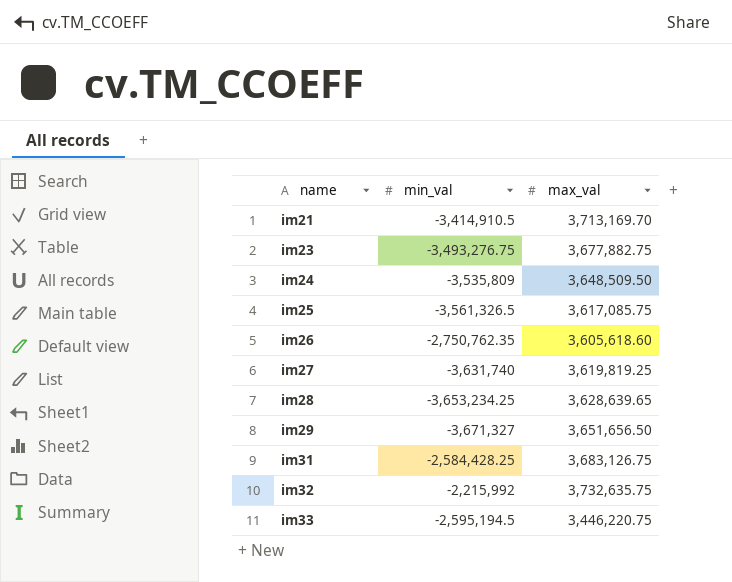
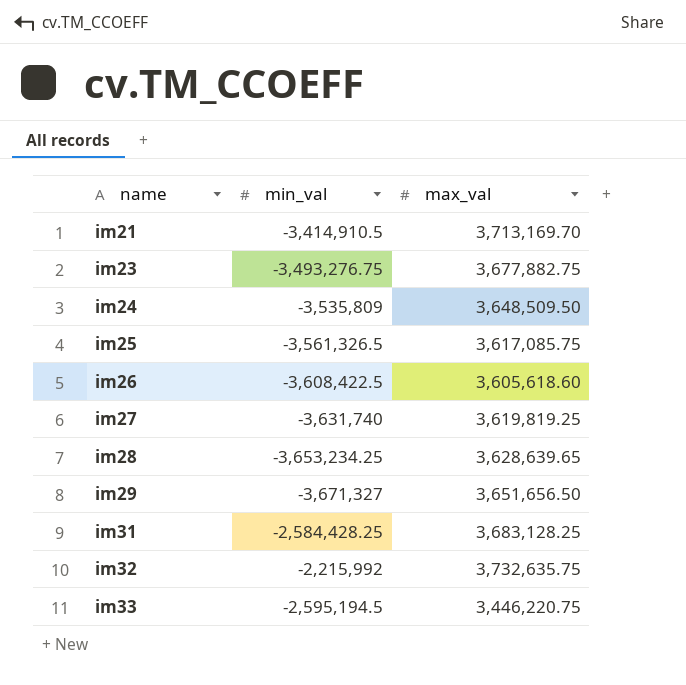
im26 | min_val: -2,750,762.35 -> -3,608,422.5
im31 | max_val: 3,683,126.75 -> 3,683,128.25

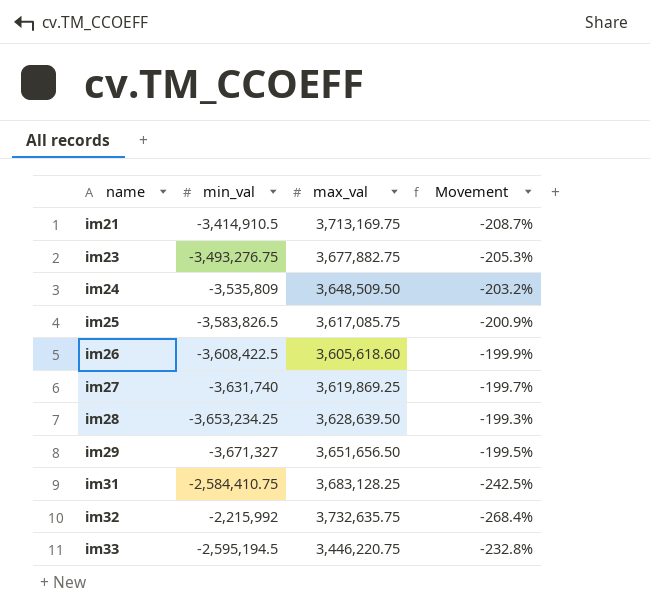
column Movement | formula: none -> ([max_val] - [min_val]) / [min_val]
im21 | max_val: 3,713,169.70 -> 3,713,169.75
im25 | min_val: -3,561,326.5 -> -3,583,826.5
im27 | max_val: 3,619,819.25 -> 3,619,869.25
im28 | max_val: 3,628,639.65 -> 3,628,639.50
im31 | min_val: -2,584,428.25 -> -2,584,410.75

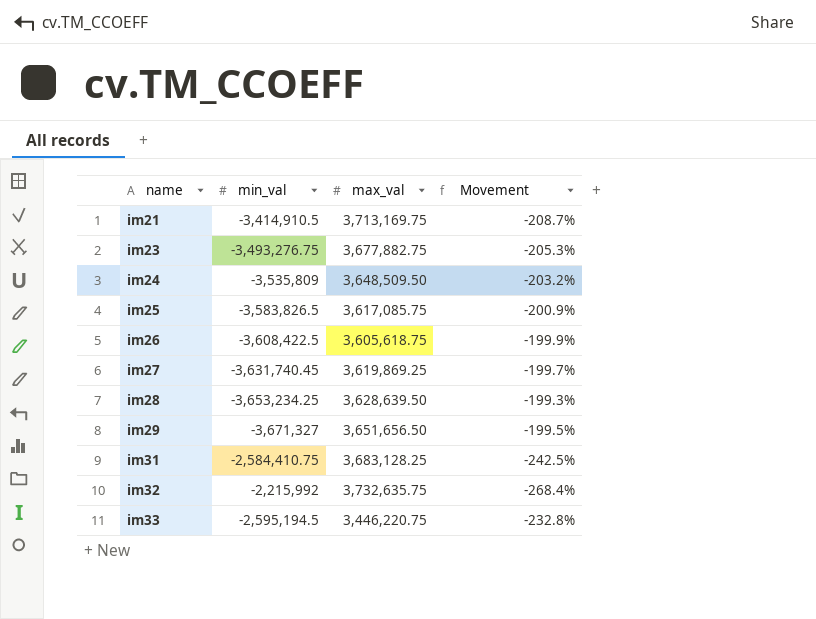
im26 | max_val: 3,605,618.60 -> 3,605,618.75
im27 | min_val: -3,631,740 -> -3,631,740.45

